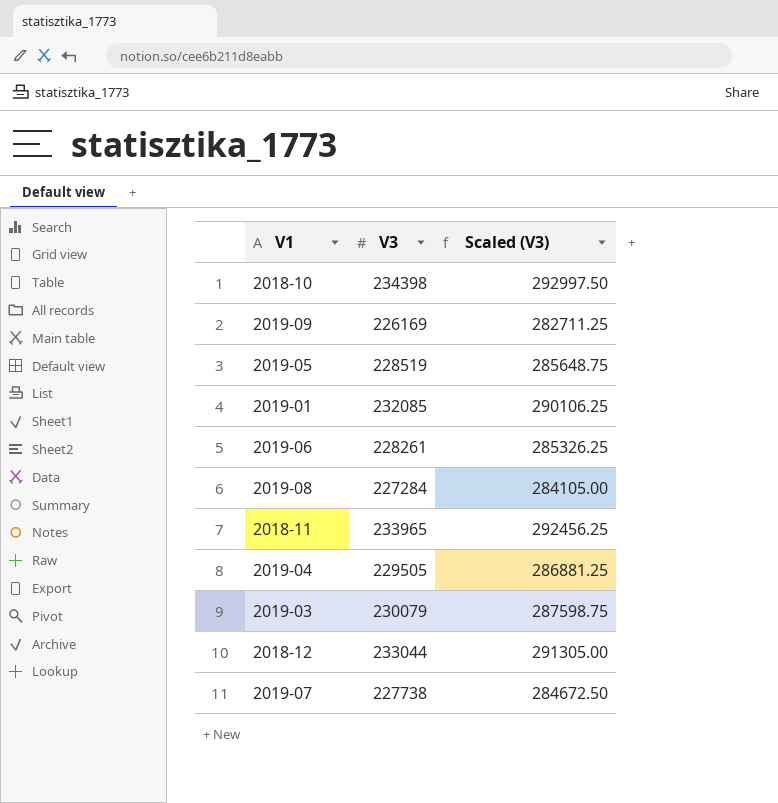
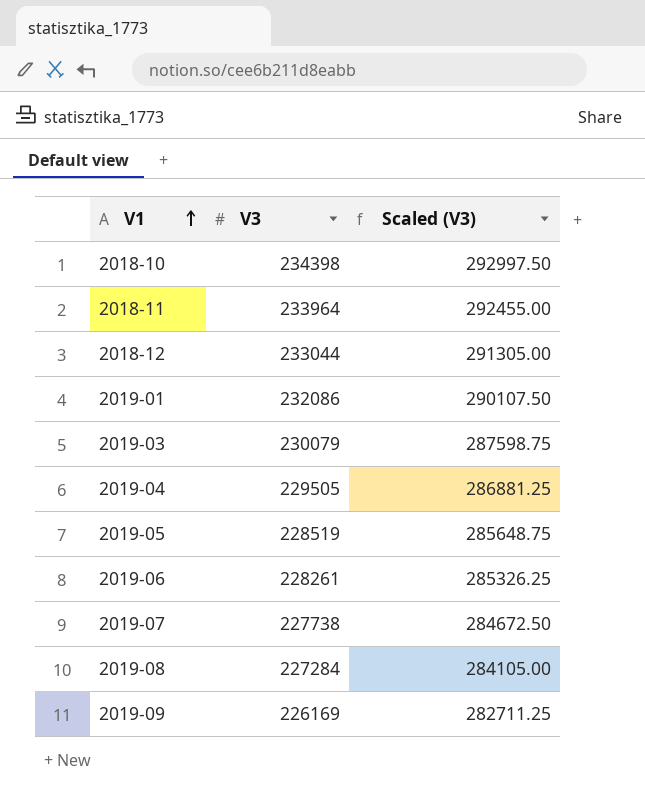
row order: none -> V1 ascending
2018-11 | V3: 233965 -> 233964
2018-11 | Scaled (V3): 292456.25 -> 292455.00
2019-01 | V3: 232085 -> 232086
2019-01 | Scaled (V3): 290106.25 -> 290107.50

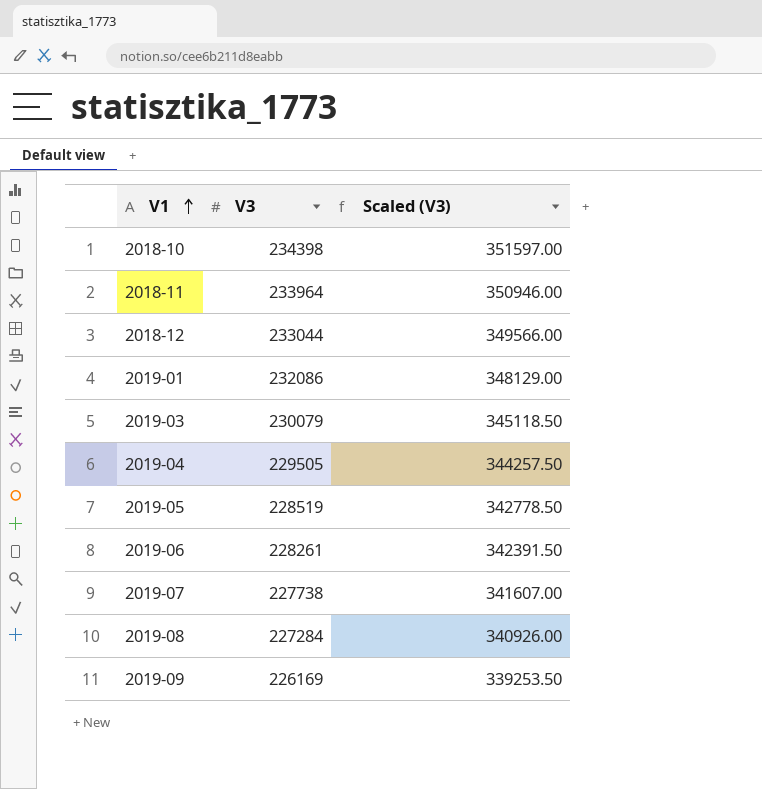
column Scaled (V3) | formula: [V3] * 1.25 -> [V3] * 1.5

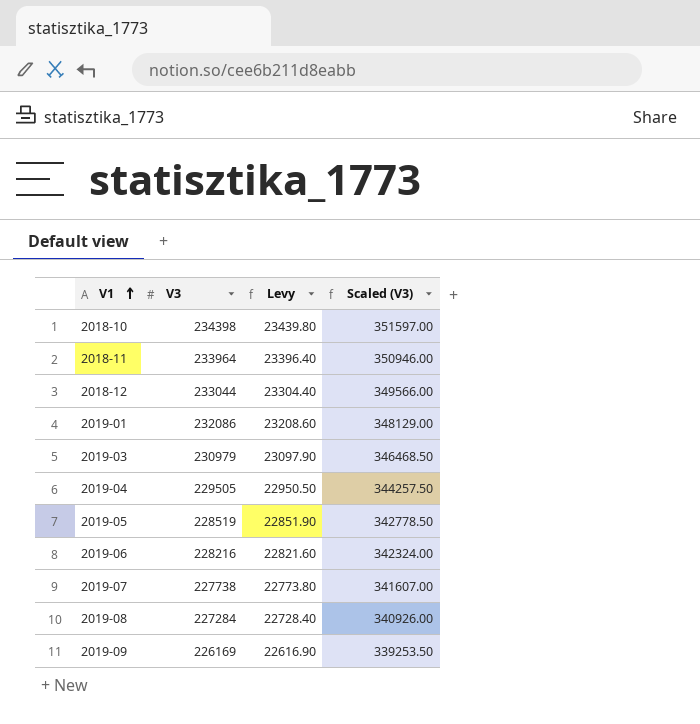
column Levy | formula: none -> [V3] * 0.1
2019-03 | V3: 230079 -> 230979
2019-03 | Scaled (V3): 345118.50 -> 346468.50
2019-06 | V3: 228261 -> 228216
2019-06 | Scaled (V3): 342391.50 -> 342324.00

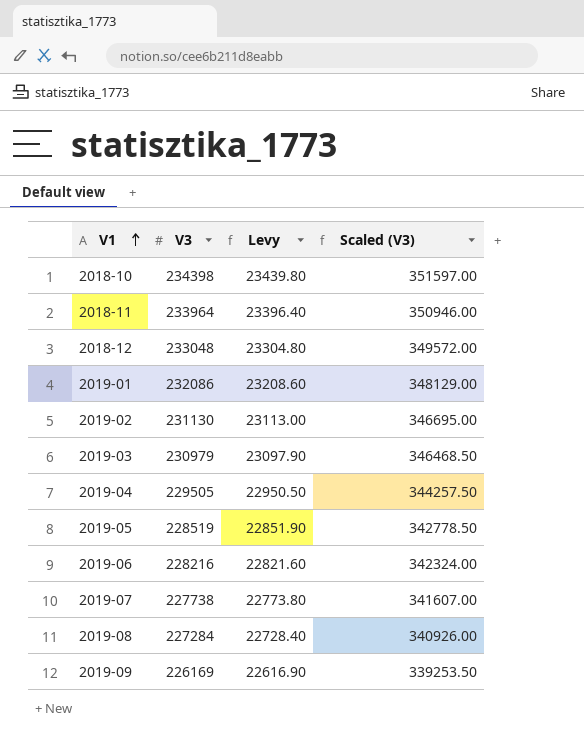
2018-12 | V3: 233044 -> 233048
2018-12 | Levy: 23304.40 -> 23304.80
2018-12 | Scaled (V3): 349566.00 -> 349572.00
row 2019-02: none -> 231130 | 23113.00 | 346695.00

